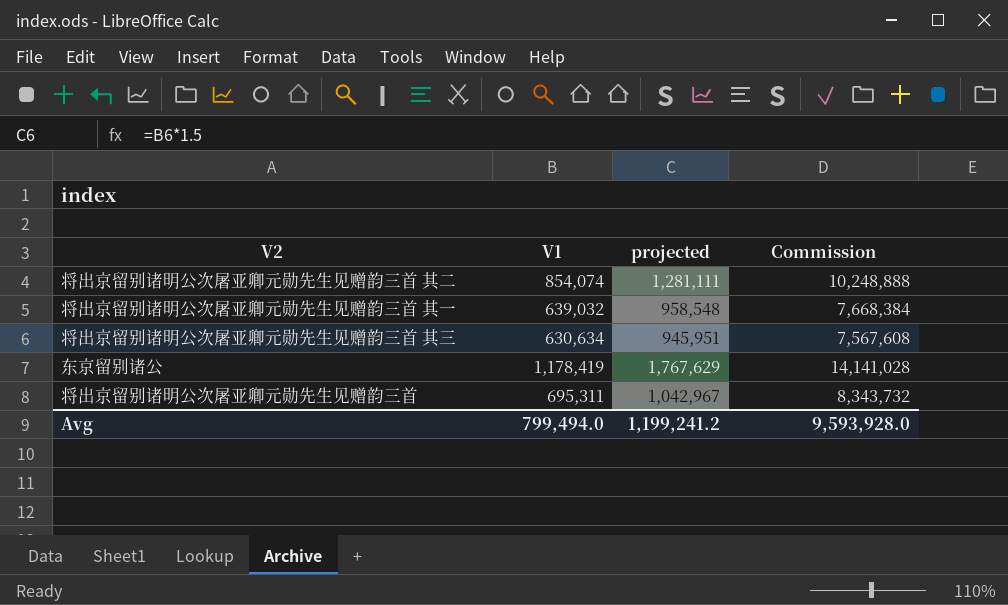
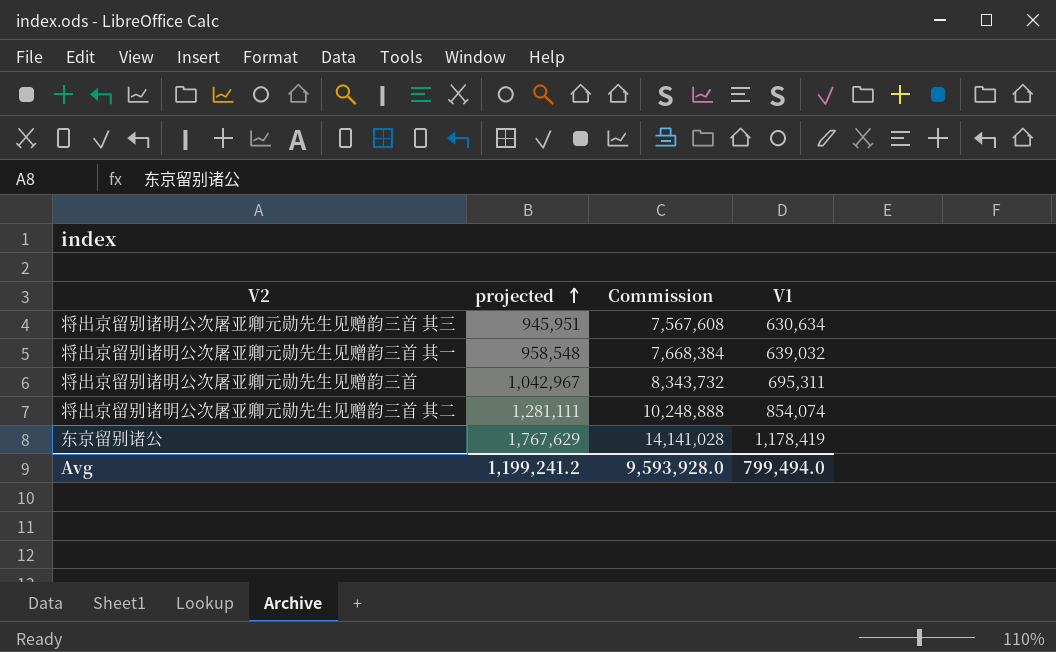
row order: none -> projected ascending
column V1 | position: 2 -> 4

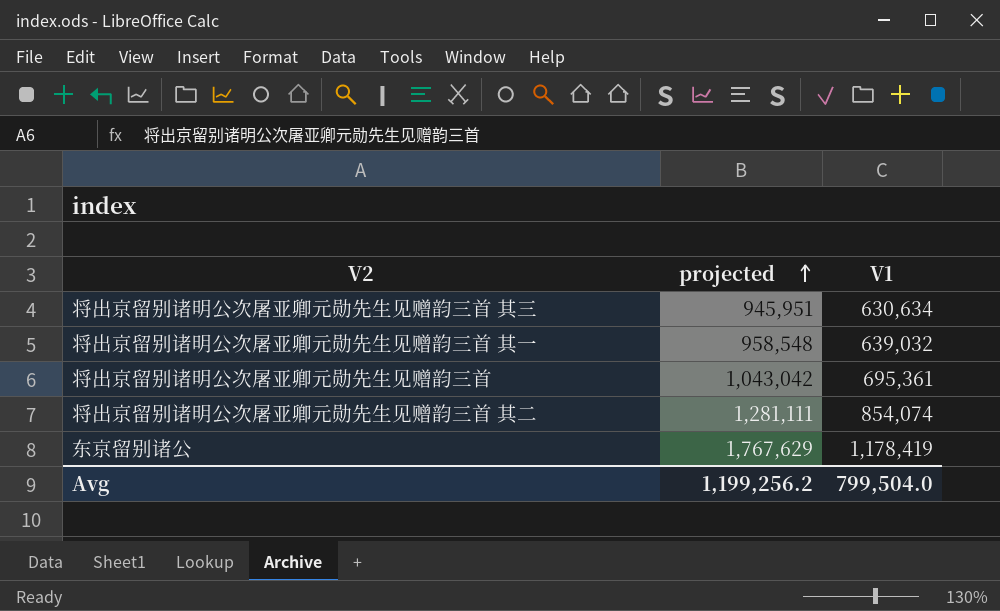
column Commission | formula: [V1] * 12 -> none
将出京留别诸明公次屠亚卿元勋先生见赠韵三首 | projected: 1,042,967 -> 1,043,042
将出京留别诸明公次屠亚卿元勋先生见赠韵三首 | V1: 695,311 -> 695,361
Avg | projected: 1,199,241.2 -> 1,199,256.2
Avg | V1: 799,494.0 -> 799,504.0

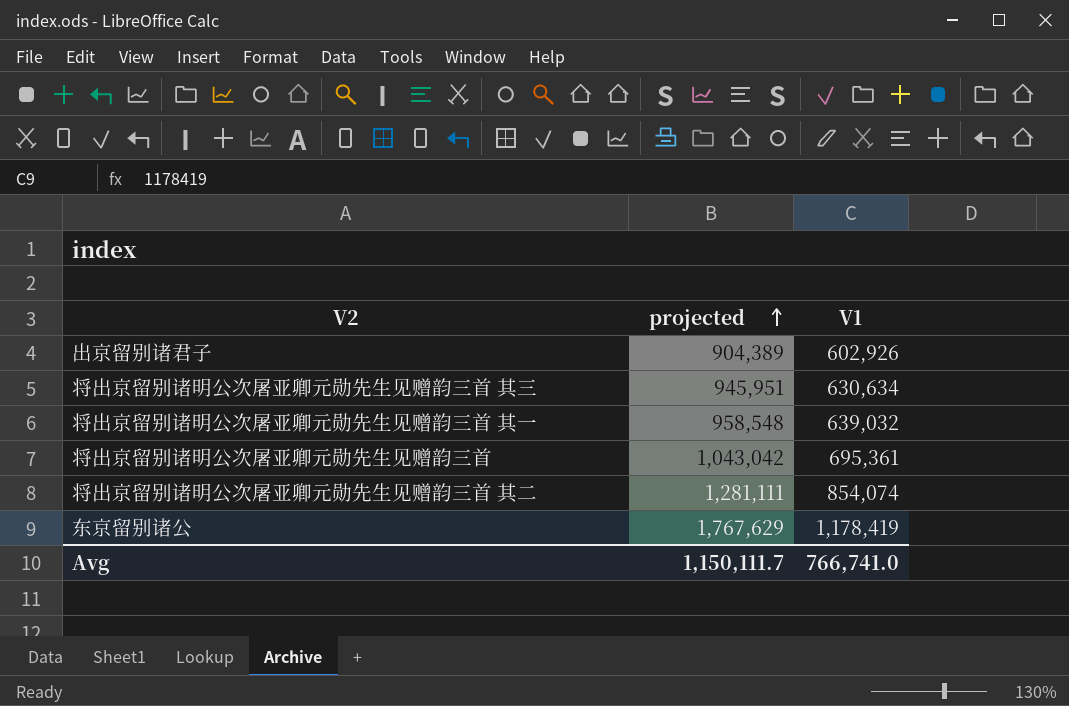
row 出京留别诸君子: none -> 904,389 | 602,926
Avg | projected: 1,199,256.2 -> 1,150,111.7
Avg | V1: 799,504.0 -> 766,741.0

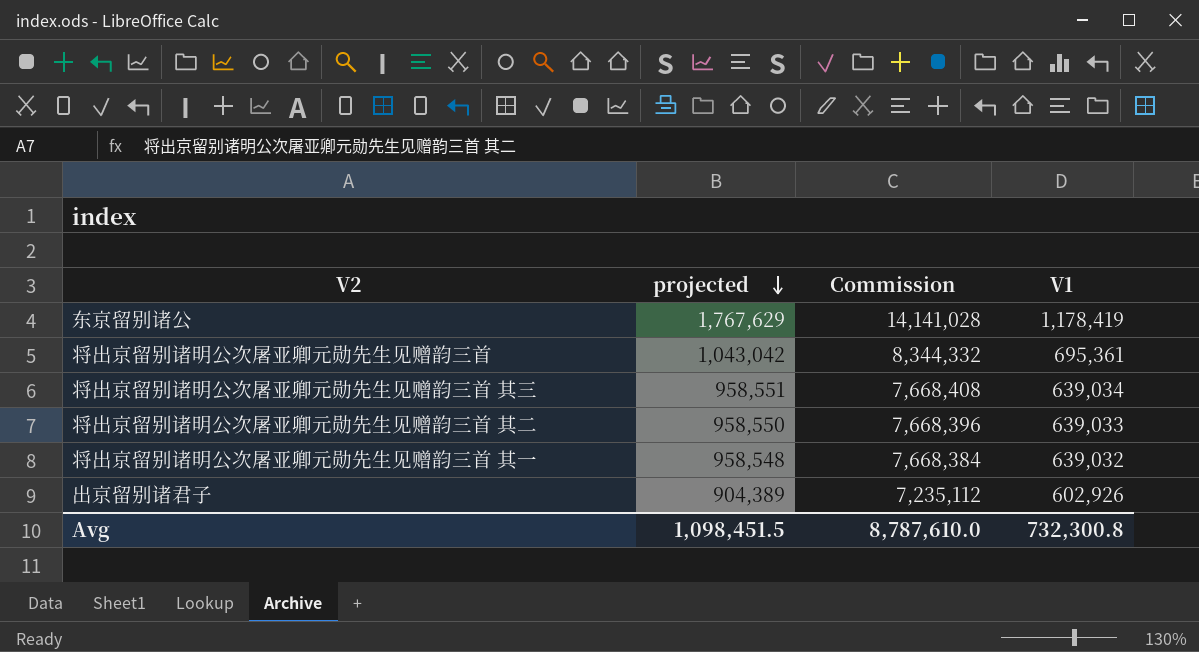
row order: projected ascending -> projected descending
column Commission | formula: none -> [V1] * 12
将出京留别诸明公次屠亚卿元勋先生见赠韵三首 其三 | projected: 945,951 -> 958,551
将出京留别诸明公次屠亚卿元勋先生见赠韵三首 其三 | V1: 630,634 -> 639,034
将出京留别诸明公次屠亚卿元勋先生见赠韵三首 其二 | projected: 1,281,111 -> 958,550
将出京留别诸明公次屠亚卿元勋先生见赠韵三首 其二 | V1: 854,074 -> 639,033
Avg | projected: 1,150,111.7 -> 1,098,451.5
Avg | V1: 766,741.0 -> 732,300.8

